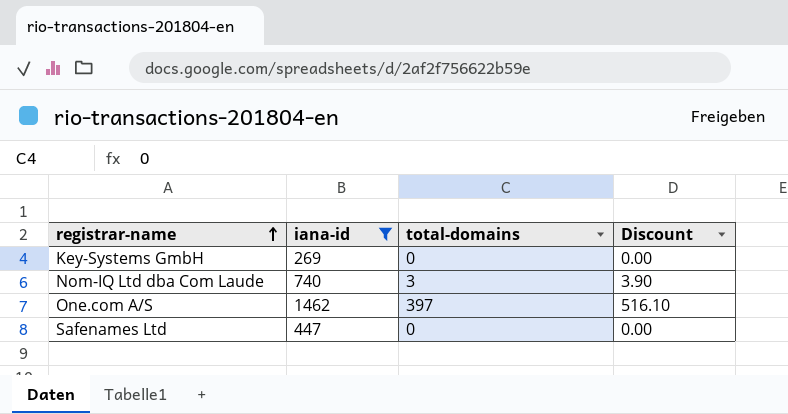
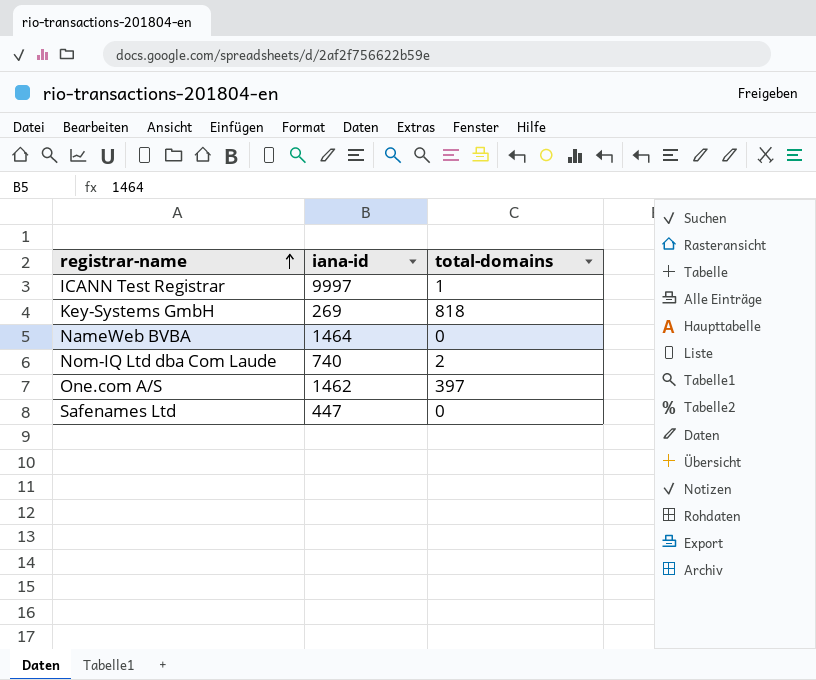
filter: iana-id <= 1462 -> none
column Discount | formula: [total-domains] * 1.3 -> none
Key-Systems GmbH | total-domains: 0 -> 818
Nom-IQ Ltd dba Com Laude | total-domains: 3 -> 2

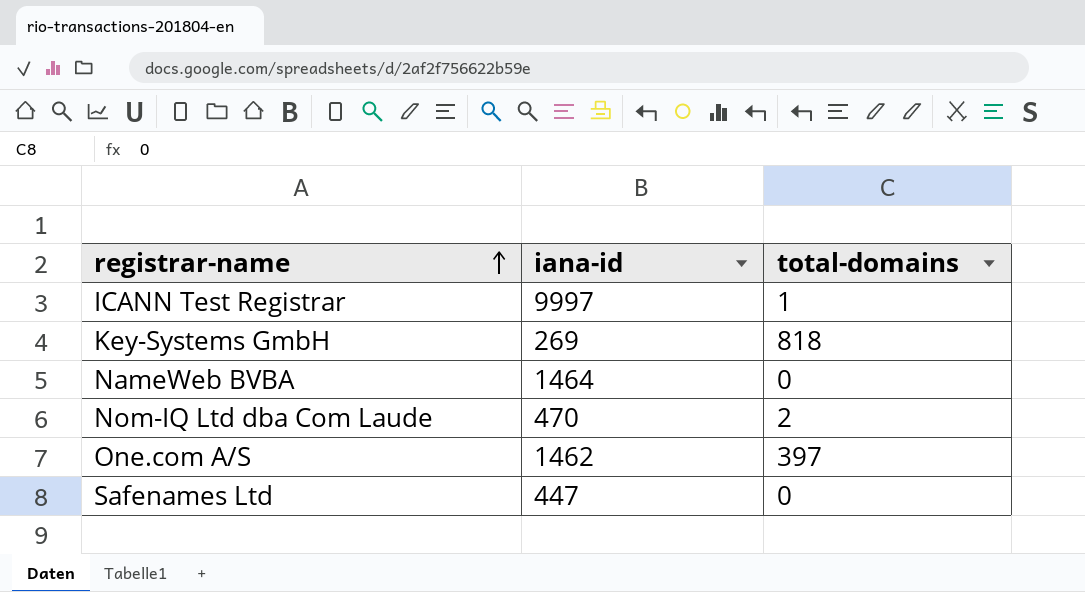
Nom-IQ Ltd dba Com Laude | iana-id: 740 -> 470

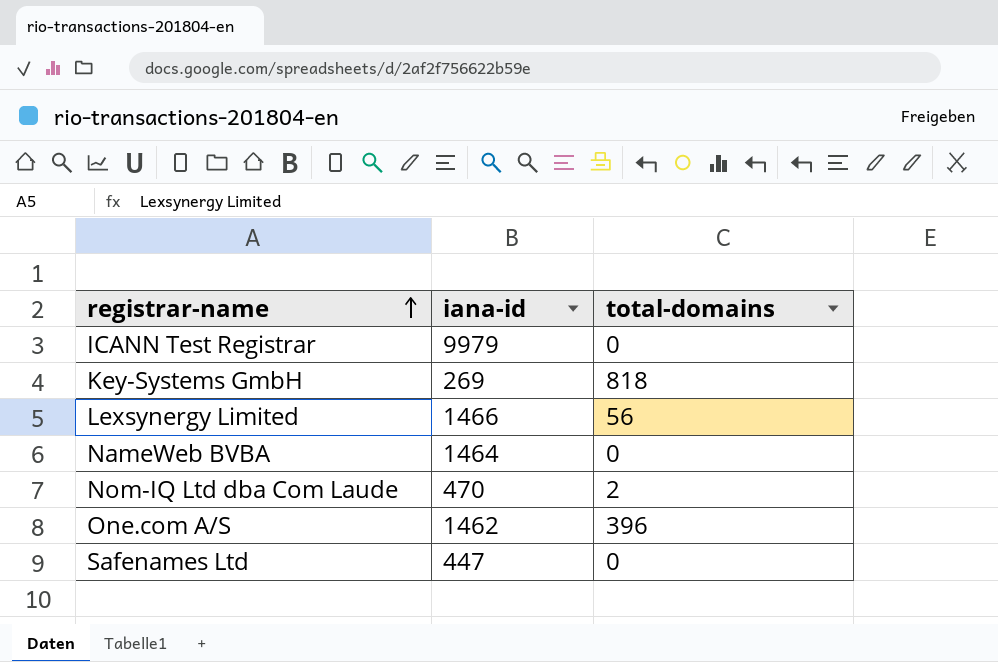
ICANN Test Registrar | iana-id: 9997 -> 9979
ICANN Test Registrar | total-domains: 1 -> 0
row Lexsynergy Limited: none -> 1466 | 56
One.com A/S | total-domains: 397 -> 396

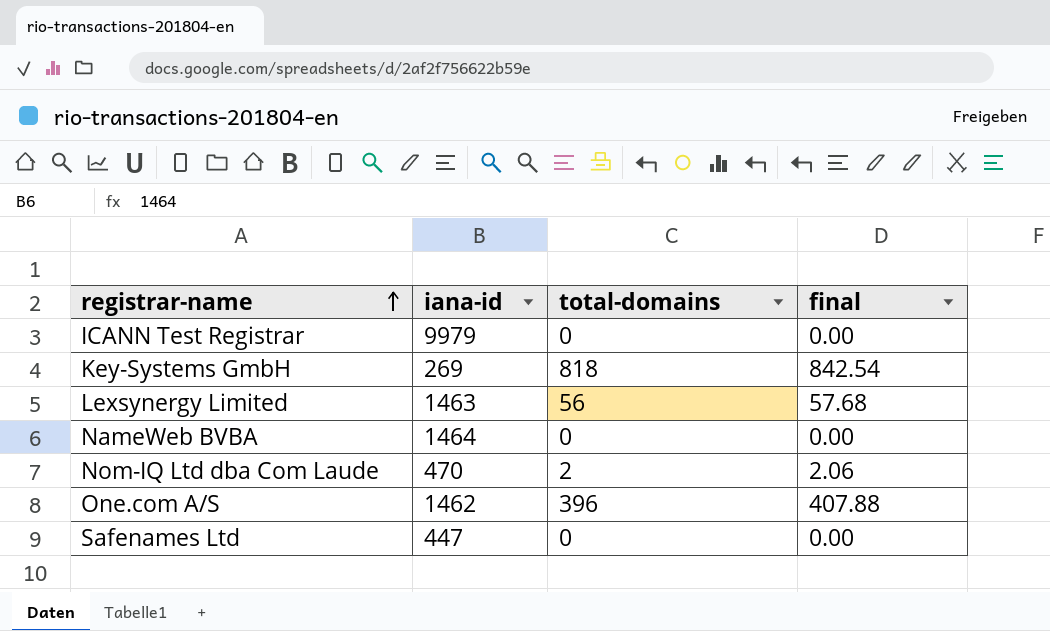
column final | formula: none -> [total-domains] * 1.03
Lexsynergy Limited | iana-id: 1466 -> 1463

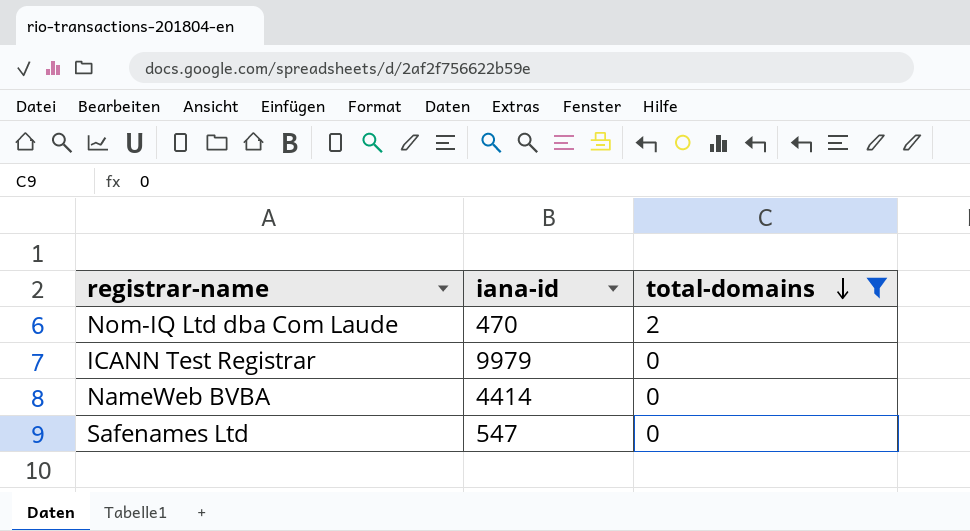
filter: none -> total-domains <= 2
row order: registrar-name ascending -> total-domains descending
column final | formula: [total-domains] * 1.03 -> none
NameWeb BVBA | iana-id: 1464 -> 4414
Safenames Ltd | iana-id: 447 -> 547

